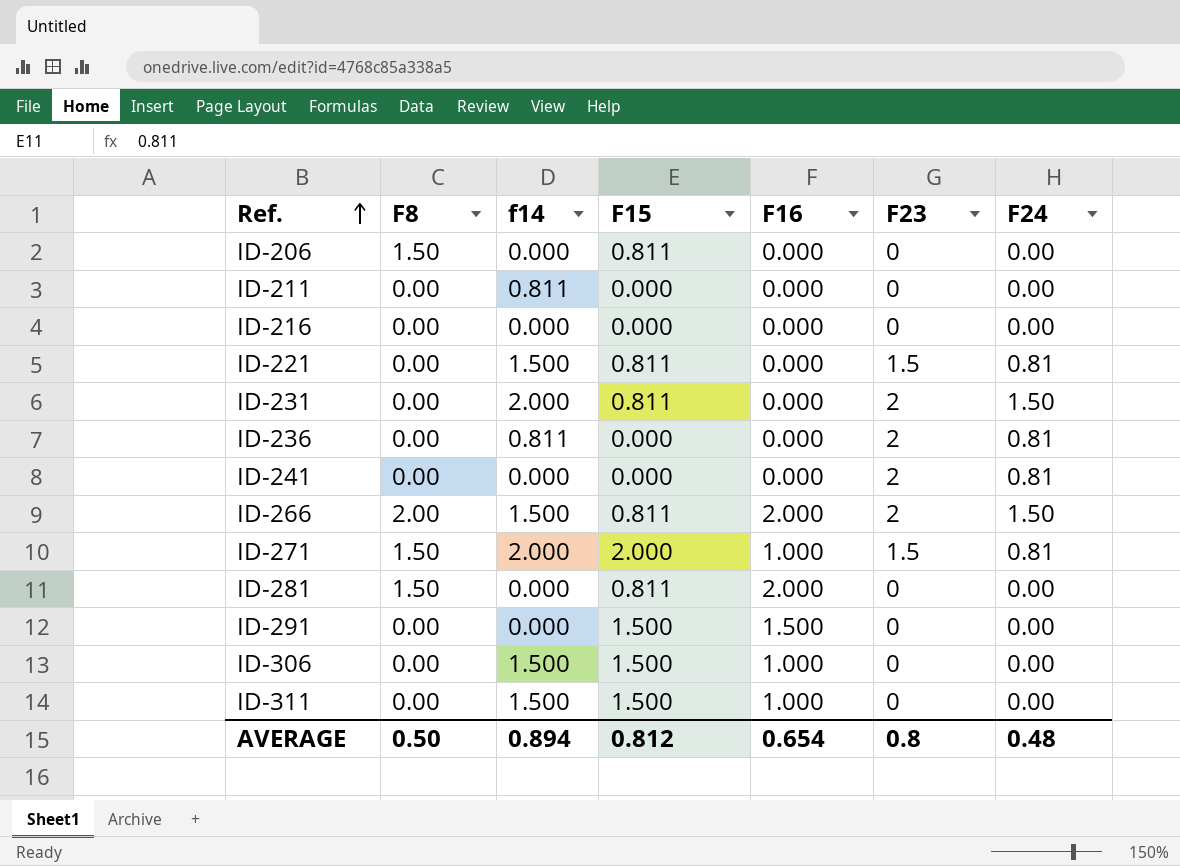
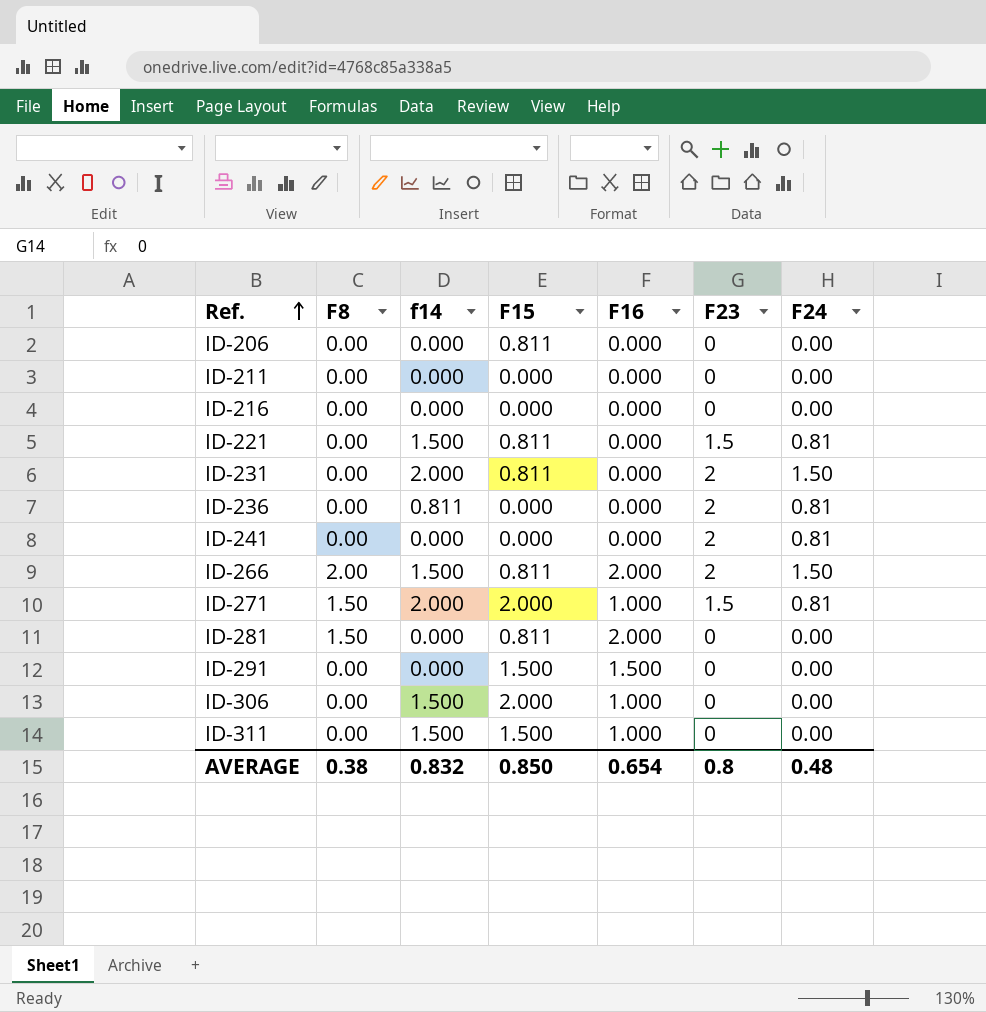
ID-206 | F8: 1.50 -> 0.00
ID-211 | f14: 0.811 -> 0.000
ID-306 | F15: 1.500 -> 2.000
AVERAGE | F8: 0.50 -> 0.38
AVERAGE | f14: 0.894 -> 0.832
AVERAGE | F15: 0.812 -> 0.850

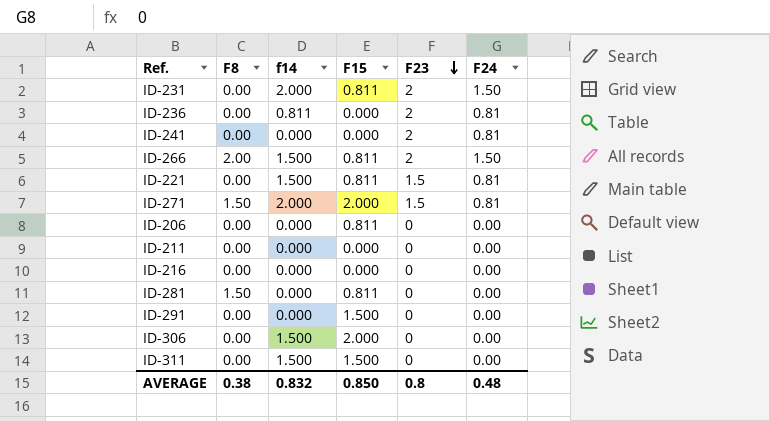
row order: Ref. ascending -> F23 descending
column F16 | position: 5 -> none

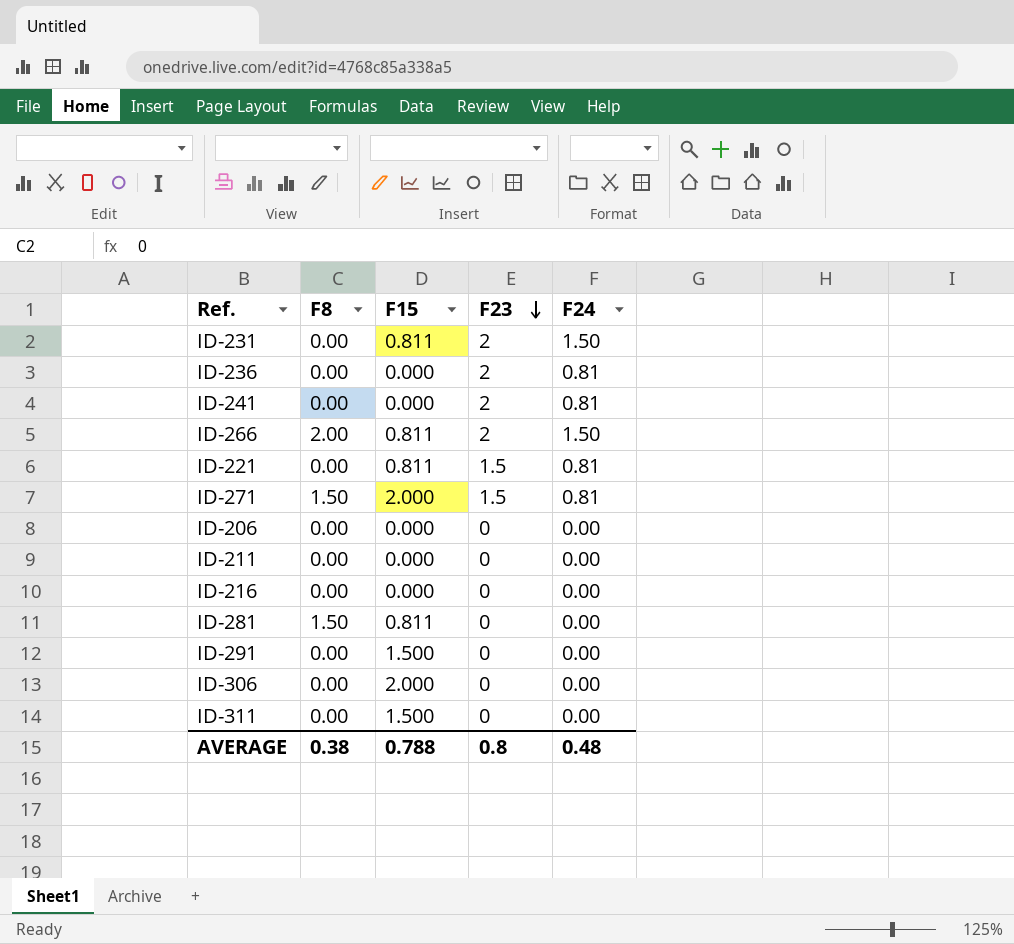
column f14 | position: 3 -> none
ID-206 | F15: 0.811 -> 0.000
AVERAGE | F15: 0.850 -> 0.788

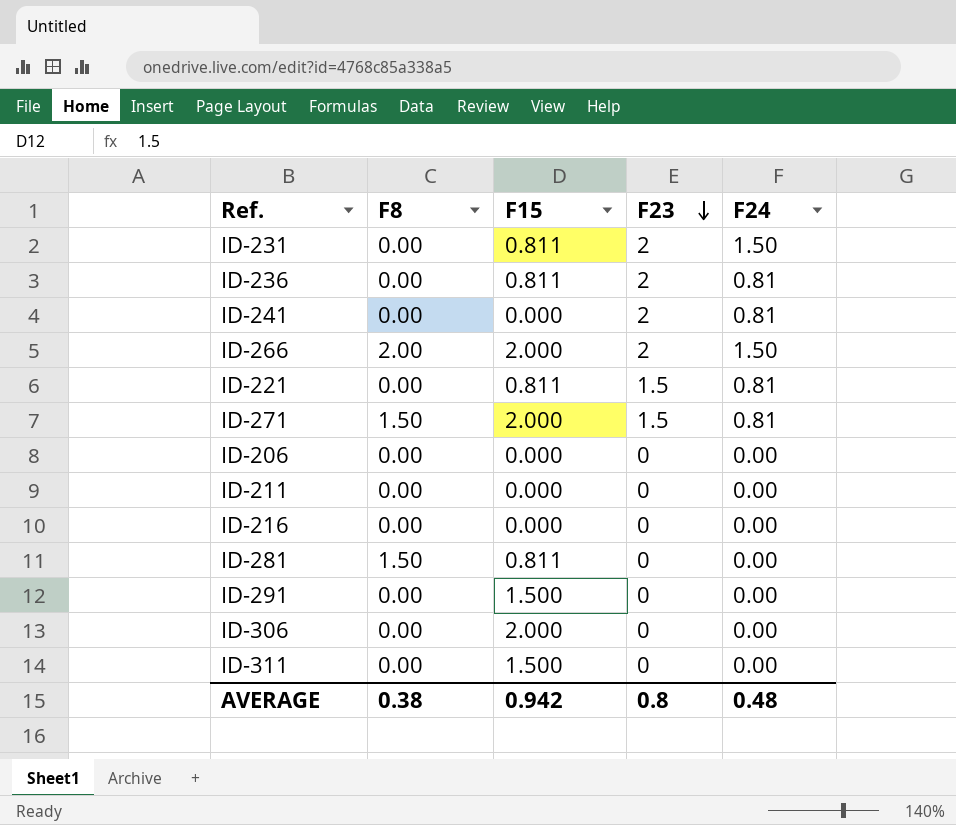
ID-236 | F15: 0.000 -> 0.811
ID-266 | F15: 0.811 -> 2.000
AVERAGE | F15: 0.788 -> 0.942

